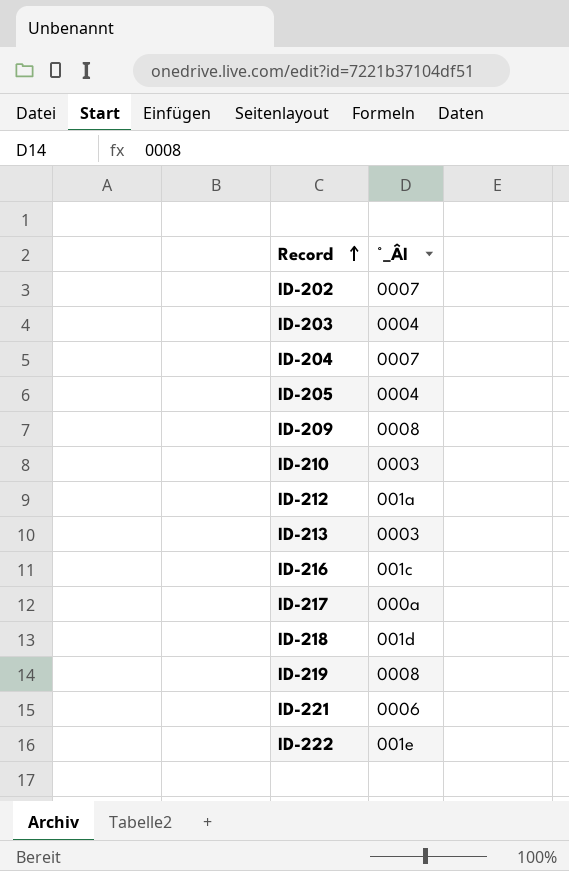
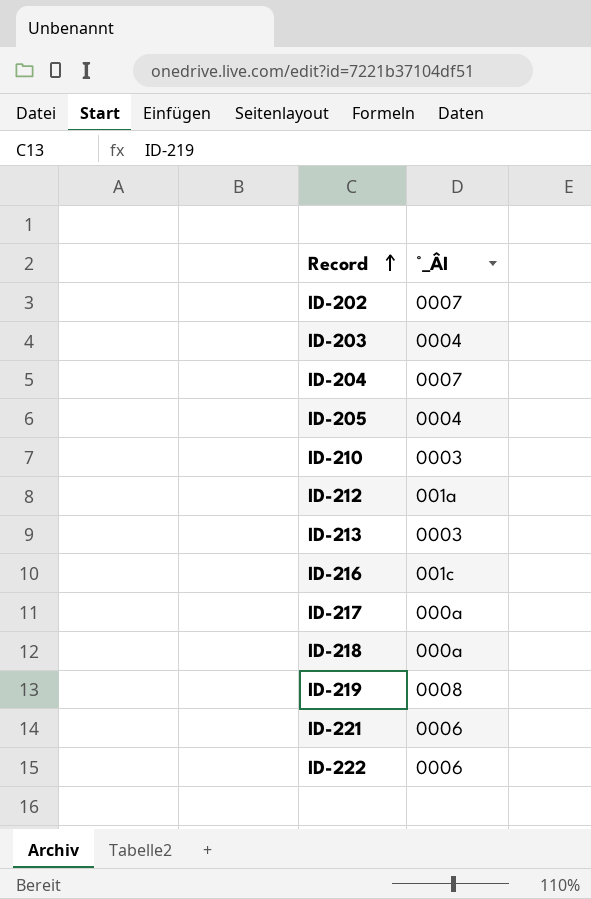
row ID-209: 0008 -> none
ID-218 | °_ÂI: 001d -> 000a
ID-222 | °_ÂI: 001e -> 0006

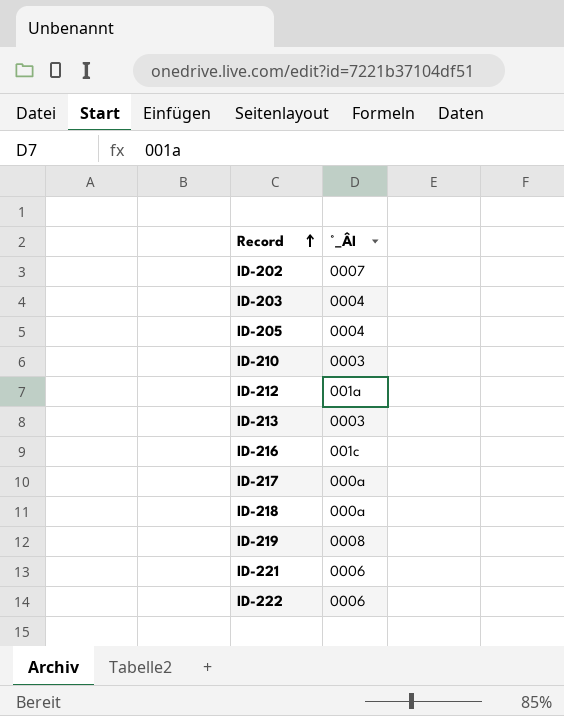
row ID-204: 0007 -> none

